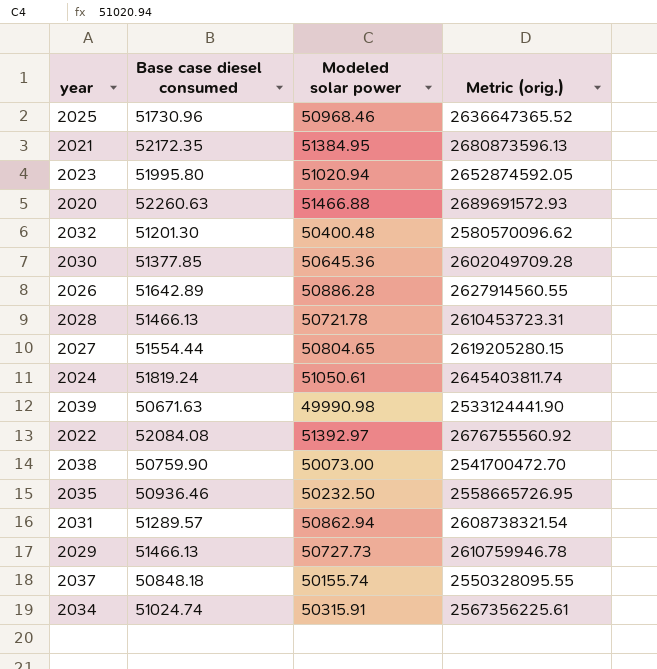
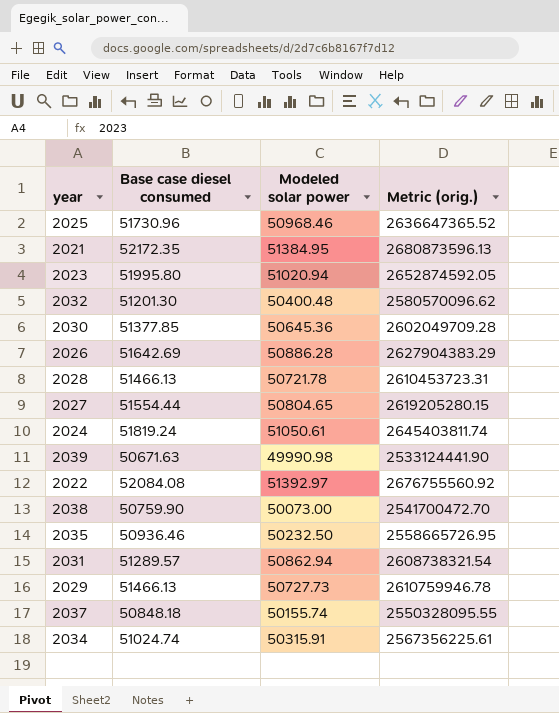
row 2020: 52260.63 | 51466.88 | 2689691572.93 -> none
2026 | Base case diesel consumed: 51642.89 -> 51642.69
2026 | Metric (orig.): 2627914560.55 -> 2627904383.29

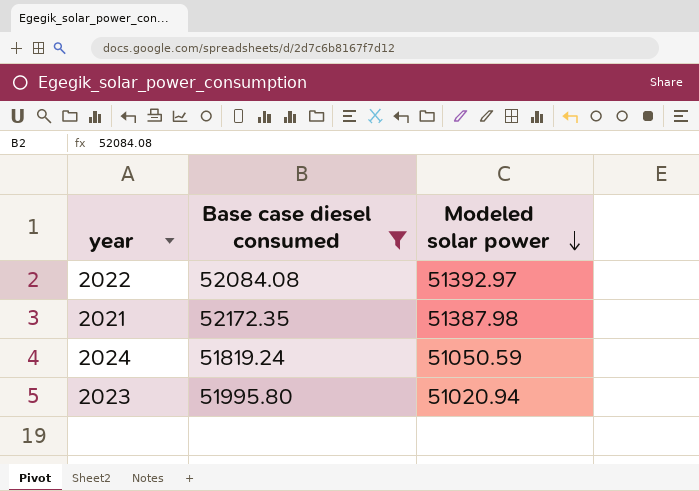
filter: none -> Base case diesel consumed >= 51819.24
row order: none -> Modeled solar power descending
column Metric (orig.) | formula: [Base case diesel consumed] * [Modeled solar power] -> none
2021 | Modeled solar power: 51384.95 -> 51387.98
2024 | Modeled solar power: 51050.61 -> 51050.59

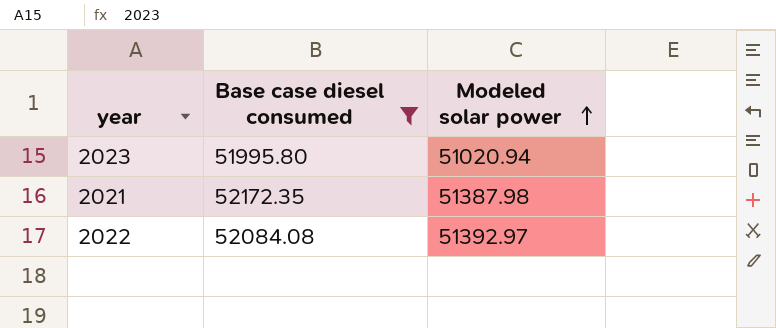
row order: Modeled solar power descending -> Modeled solar power ascending
row 2024: 51819.24 | 51050.59 -> none

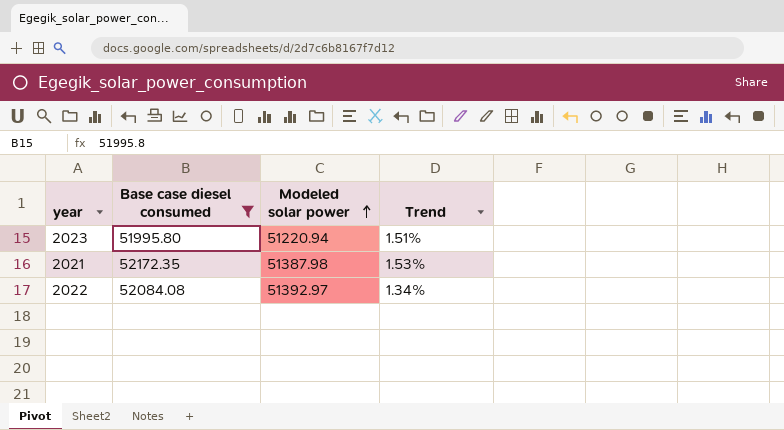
column Trend | formula: none -> ([Base case diesel consumed] - [Modeled solar power]) / [Modeled solar power]
2023 | Modeled solar power: 51020.94 -> 51220.94

